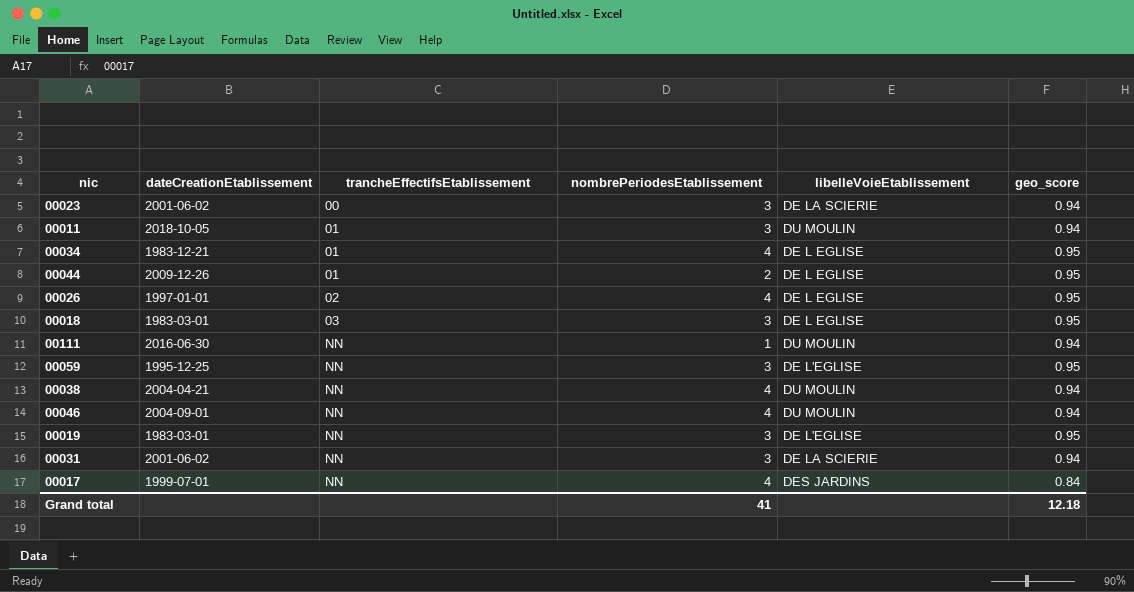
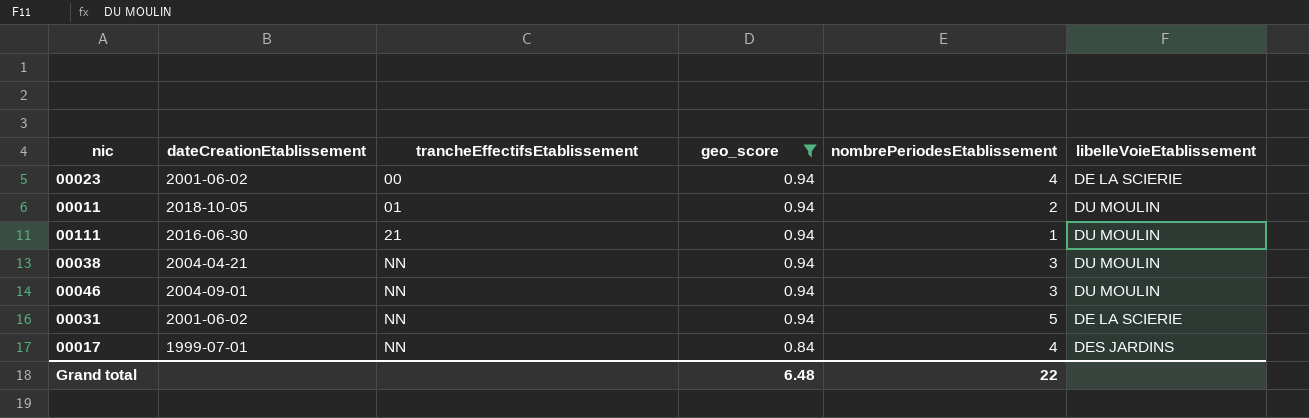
filter: none -> geo_score != 0.95
column geo_score | position: 6 -> 4
00023 | nombrePeriodesEtablissement: 3 -> 4
00011 | nombrePeriodesEtablissement: 3 -> 2
00111 | trancheEffectifsEtablissement: NN -> 21
00038 | nombrePeriodesEtablissement: 4 -> 3
00046 | nombrePeriodesEtablissement: 4 -> 3
00031 | nombrePeriodesEtablissement: 3 -> 5
Grand total | geo_score: 12.18 -> 6.48
Grand total | nombrePeriodesEtablissement: 41 -> 22

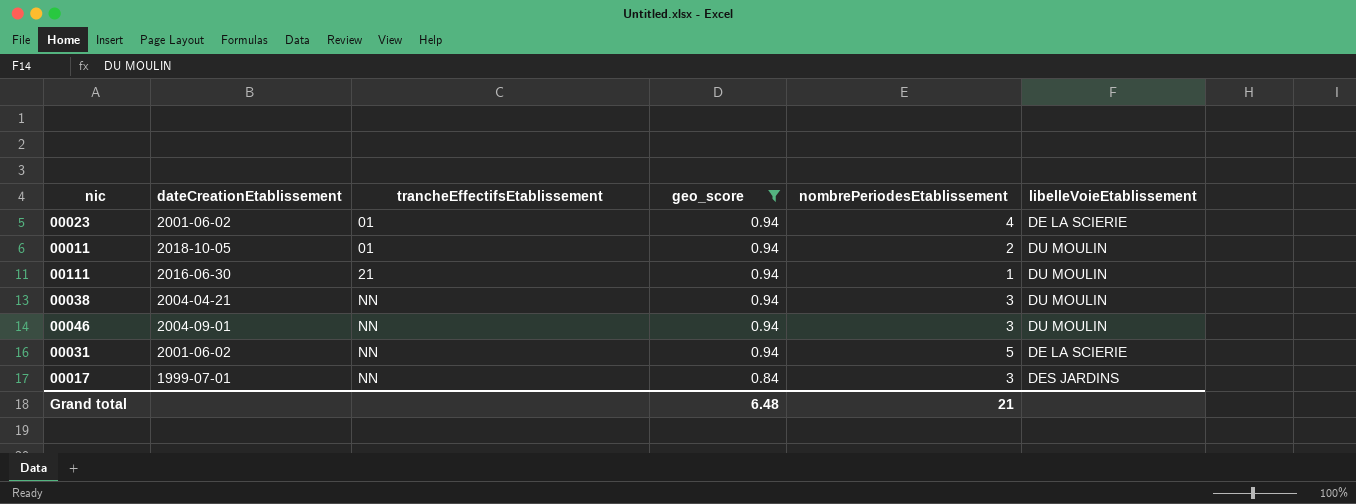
00023 | trancheEffectifsEtablissement: 00 -> 01
00017 | nombrePeriodesEtablissement: 4 -> 3
Grand total | nombrePeriodesEtablissement: 22 -> 21

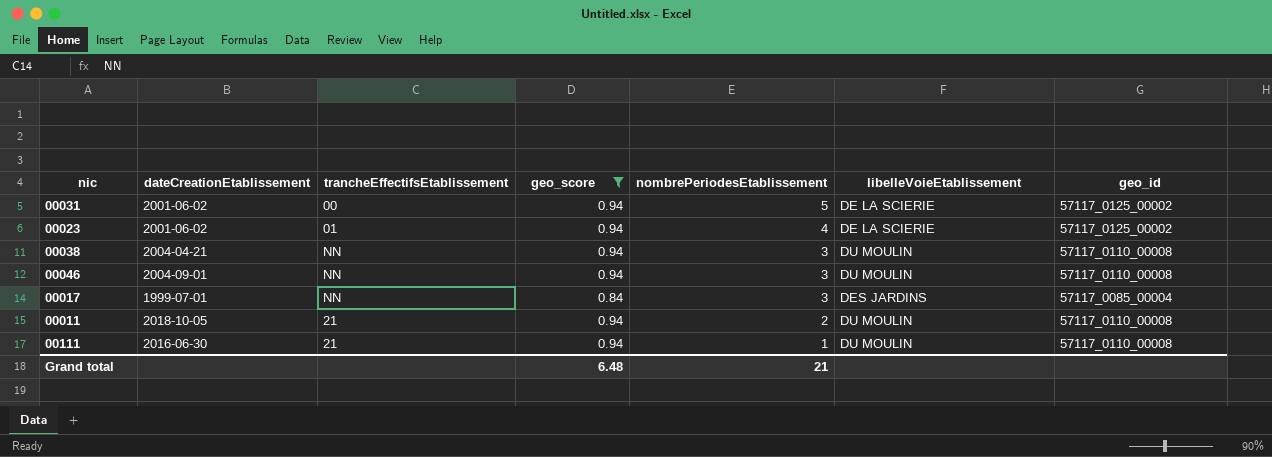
row order: trancheEffectifsEtablissement ascending -> nombrePeriodesEtablissement descending
column geo_id | position: none -> 7
00031 | trancheEffectifsEtablissement: NN -> 00
00011 | trancheEffectifsEtablissement: 01 -> 21

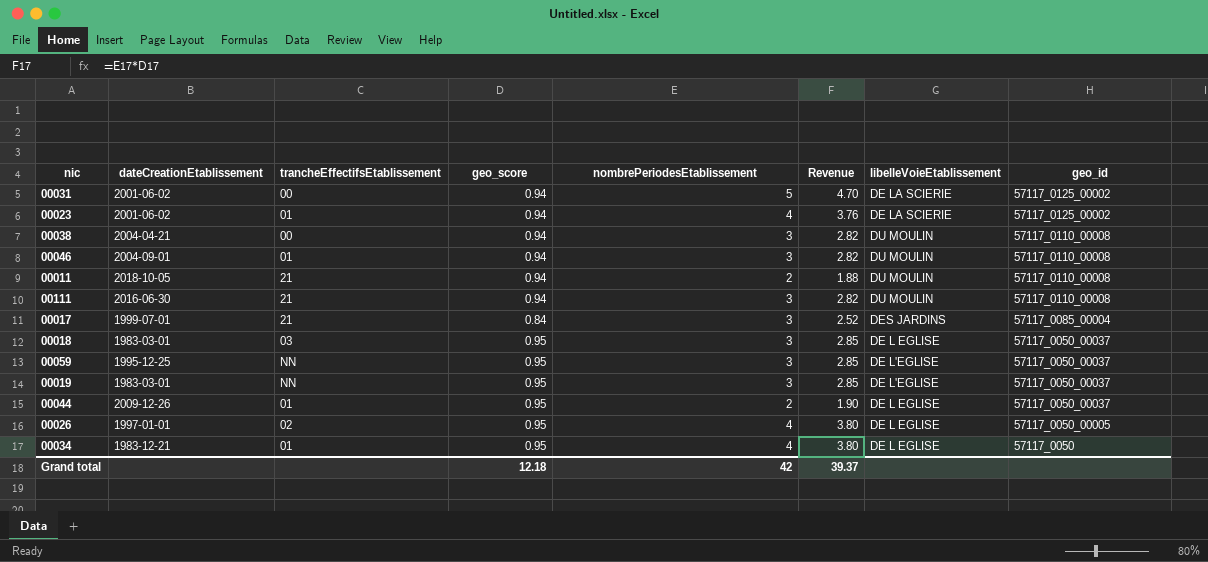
filter: geo_score != 0.95 -> none
row order: nombrePeriodesEtablissement descending -> geo_id descending
column Revenue | formula: none -> [geo_score] * [nombrePeriodesEtablissement]
00038 | trancheEffectifsEtablissement: NN -> 00
00046 | trancheEffectifsEtablissement: NN -> 01
00111 | nombrePeriodesEtablissement: 1 -> 3
00017 | trancheEffectifsEtablissement: NN -> 21
Grand total | geo_score: 6.48 -> 12.18
Grand total | nombrePeriodesEtablissement: 21 -> 42

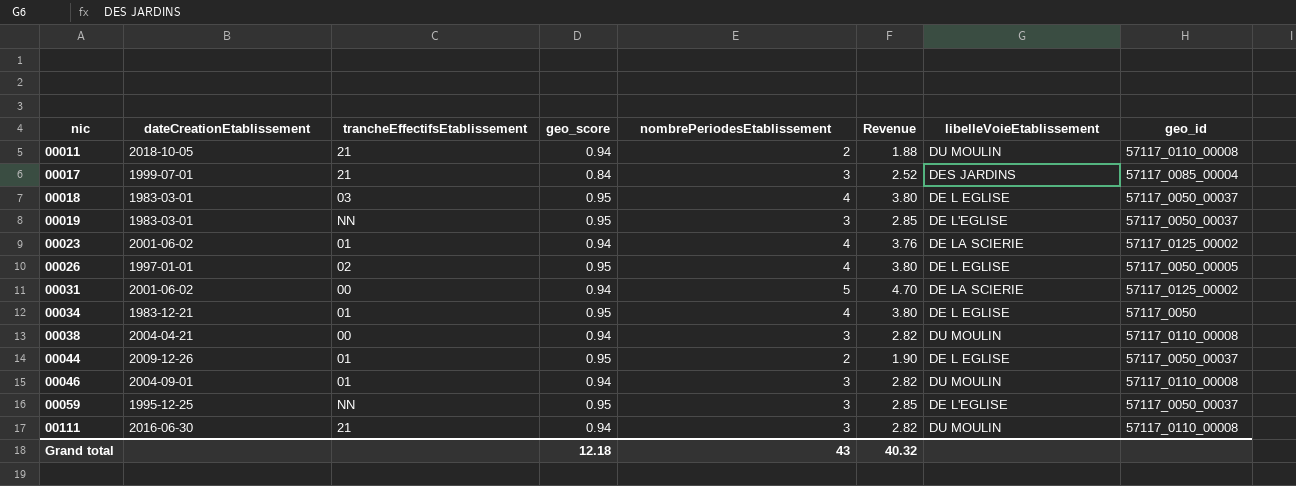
row order: geo_id descending -> nic ascending
00018 | nombrePeriodesEtablissement: 3 -> 4
00018 | Revenue: 2.85 -> 3.80
Grand total | nombrePeriodesEtablissement: 42 -> 43
Grand total | Revenue: 39.37 -> 40.32

